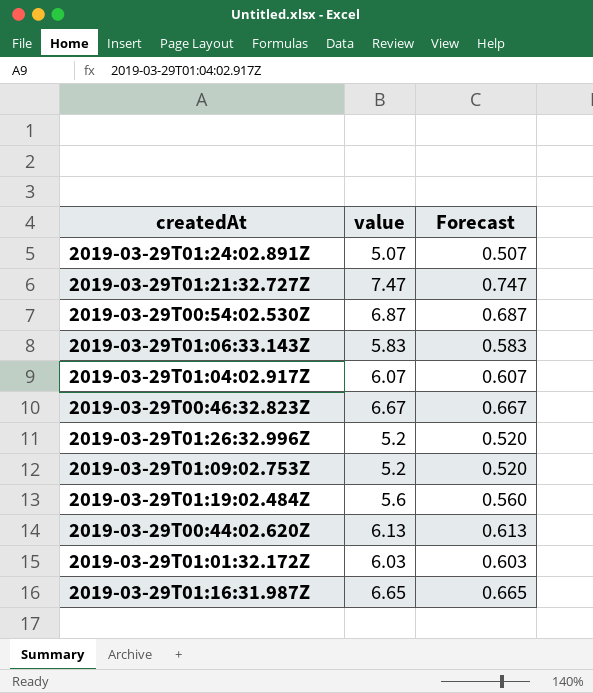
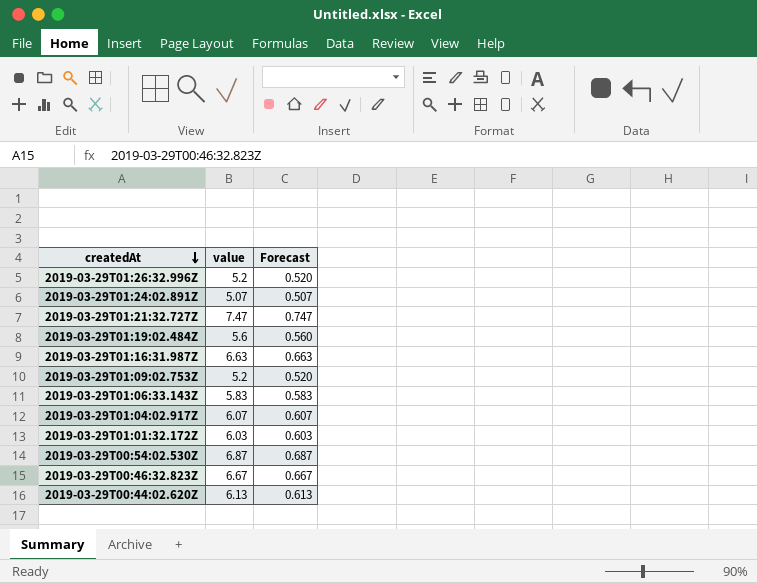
row order: none -> createdAt descending
2019-03-29T01:16:31.987Z | value: 6.65 -> 6.63
2019-03-29T01:16:31.987Z | Forecast: 0.665 -> 0.663

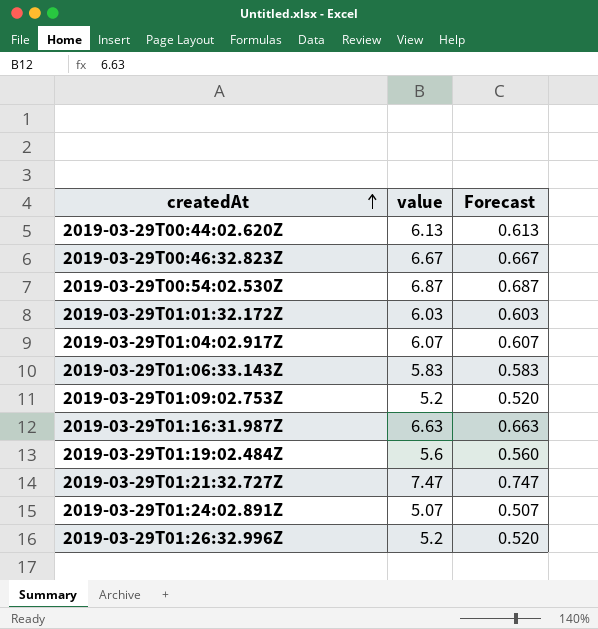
row order: createdAt descending -> createdAt ascending

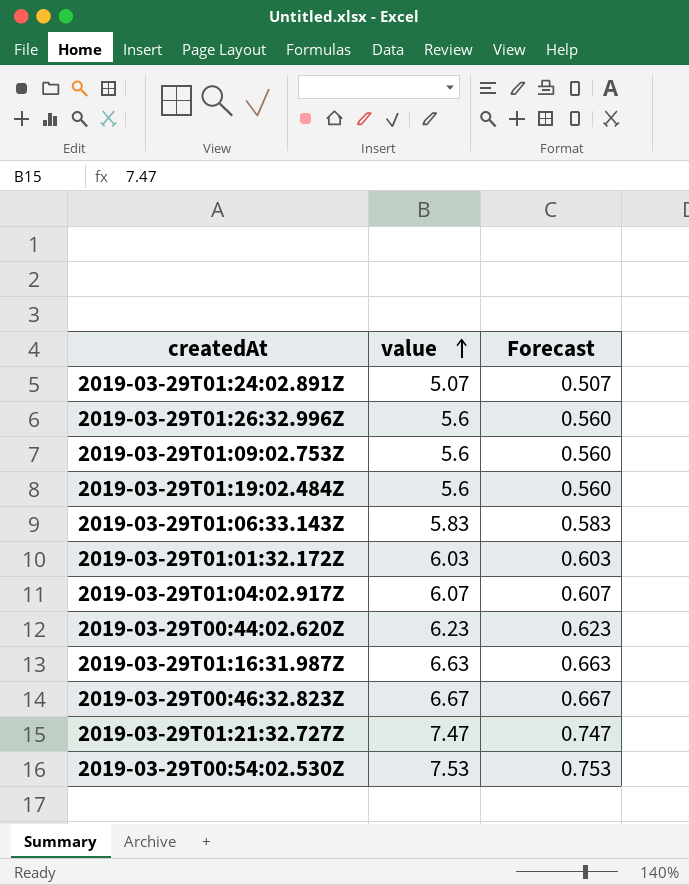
row order: createdAt ascending -> value ascending
2019-03-29T01:26:32.996Z | value: 5.2 -> 5.6
2019-03-29T01:26:32.996Z | Forecast: 0.520 -> 0.560
2019-03-29T01:09:02.753Z | value: 5.2 -> 5.6
2019-03-29T01:09:02.753Z | Forecast: 0.520 -> 0.560
2019-03-29T00:44:02.620Z | value: 6.13 -> 6.23
2019-03-29T00:44:02.620Z | Forecast: 0.613 -> 0.623
2019-03-29T00:54:02.530Z | value: 6.87 -> 7.53
2019-03-29T00:54:02.530Z | Forecast: 0.687 -> 0.753

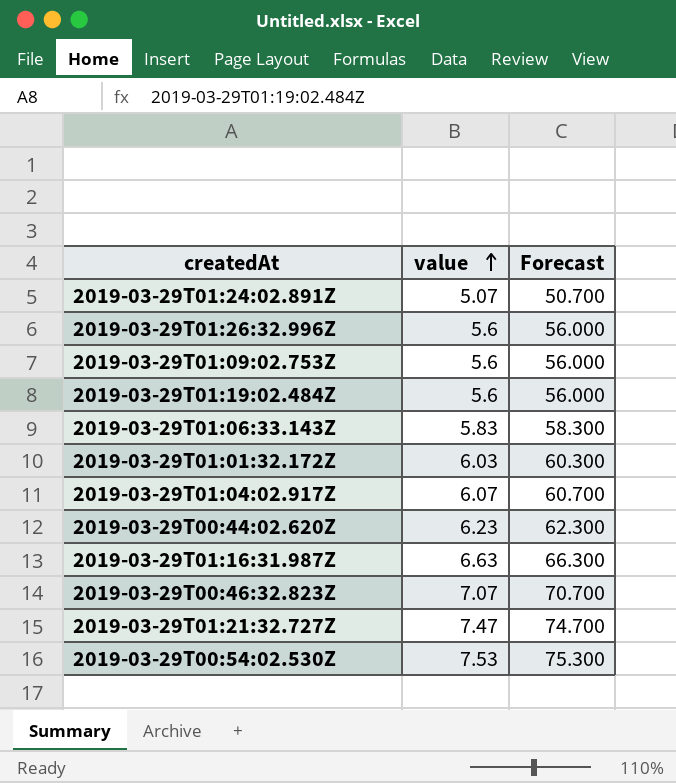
column Forecast | formula: [value] * 0.1 -> [value] * 10
2019-03-29T00:46:32.823Z | value: 6.67 -> 7.07

